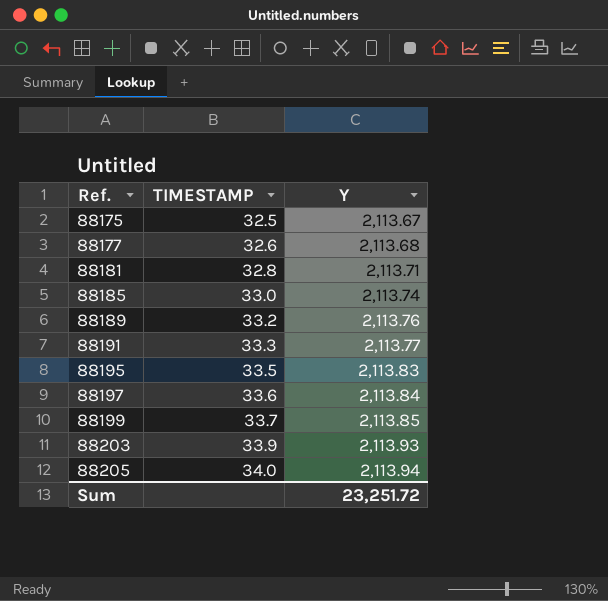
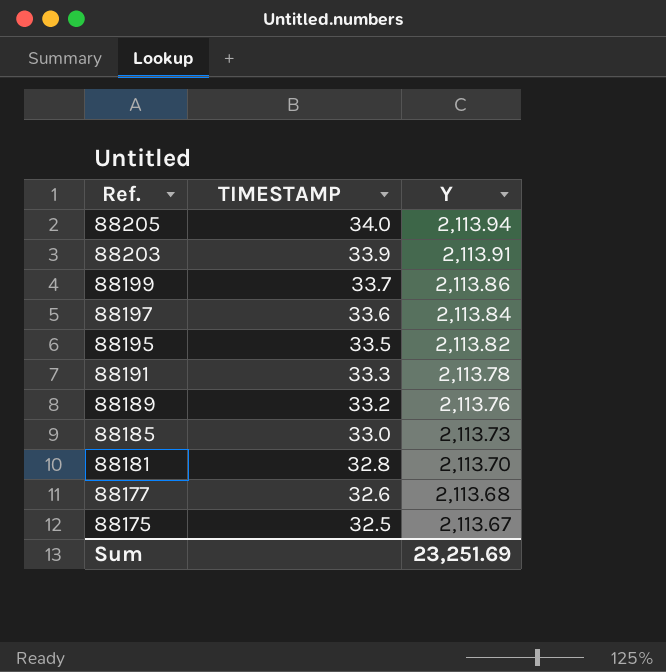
row order: Ref. ascending -> Ref. descending
88203 | Y: 2,113.93 -> 2,113.91
88199 | Y: 2,113.85 -> 2,113.86
88195 | Y: 2,113.83 -> 2,113.82
88191 | Y: 2,113.77 -> 2,113.78
88185 | Y: 2,113.74 -> 2,113.73
88181 | Y: 2,113.71 -> 2,113.70
Sum | Y: 23,251.72 -> 23,251.69

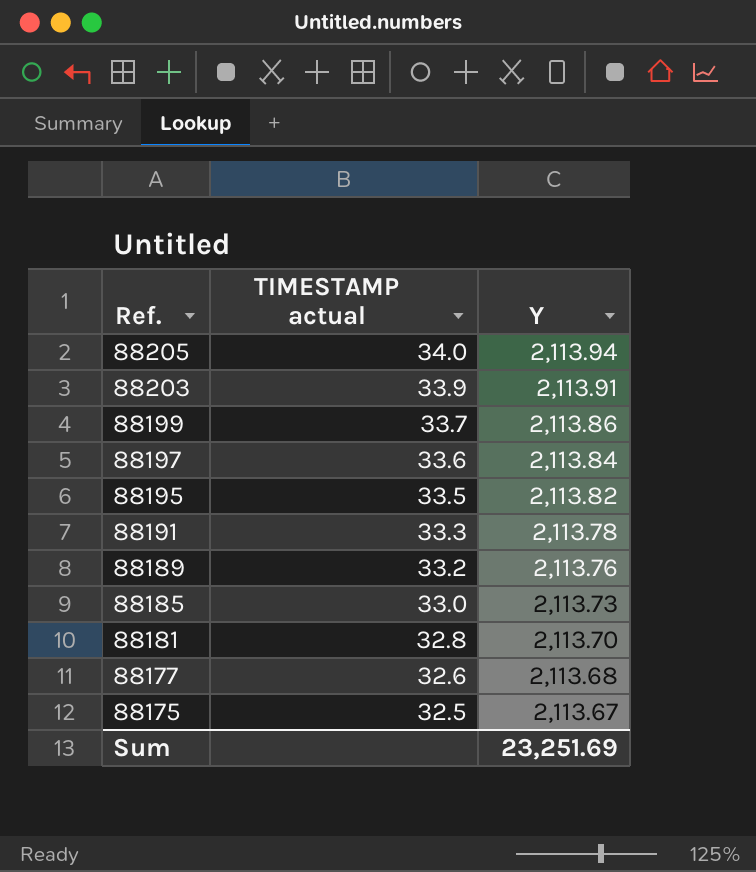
column name: TIMESTAMP -> TIMESTAMP actual

